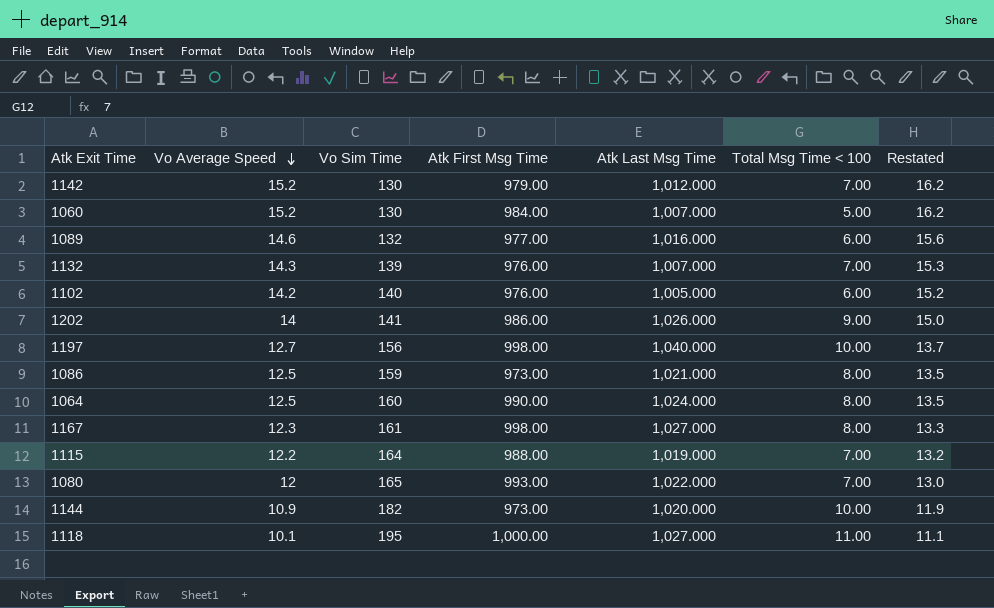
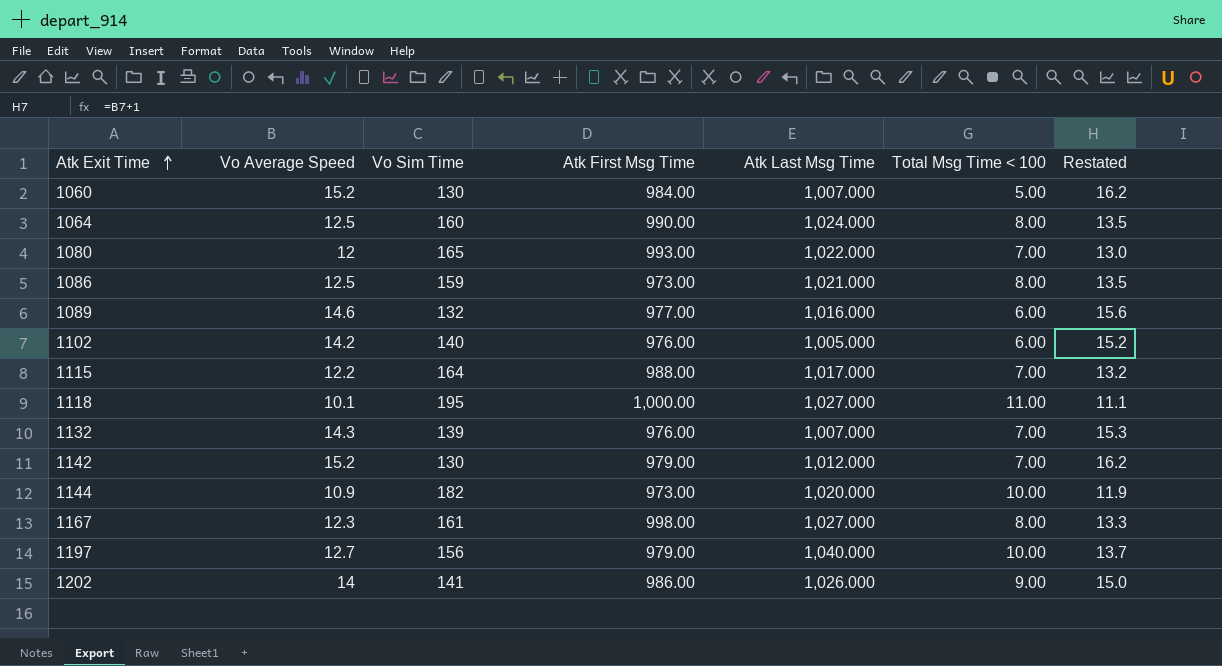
row order: Vo Average Speed descending -> Atk Exit Time ascending
1115 | Atk Last Msg Time: 1,019.000 -> 1,017.000
1197 | Atk First Msg Time: 998.00 -> 979.00

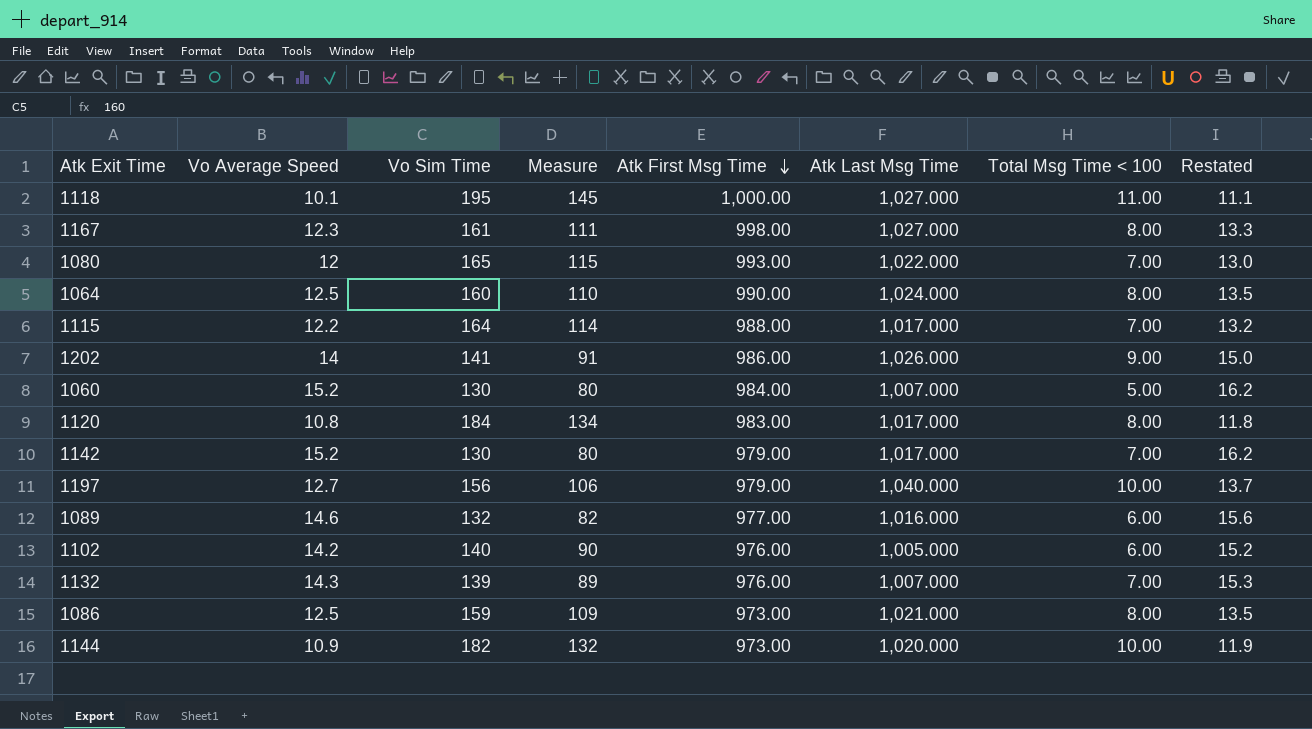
row order: Atk Exit Time ascending -> Atk First Msg Time descending
column Measure | formula: none -> [Vo Sim Time] - 50
row 1120: none -> 10.8 | 184 | 134 | 983.00 | 1,017.000 | 8.00 | 11.8
1142 | Atk Last Msg Time: 1,012.000 -> 1,017.000

